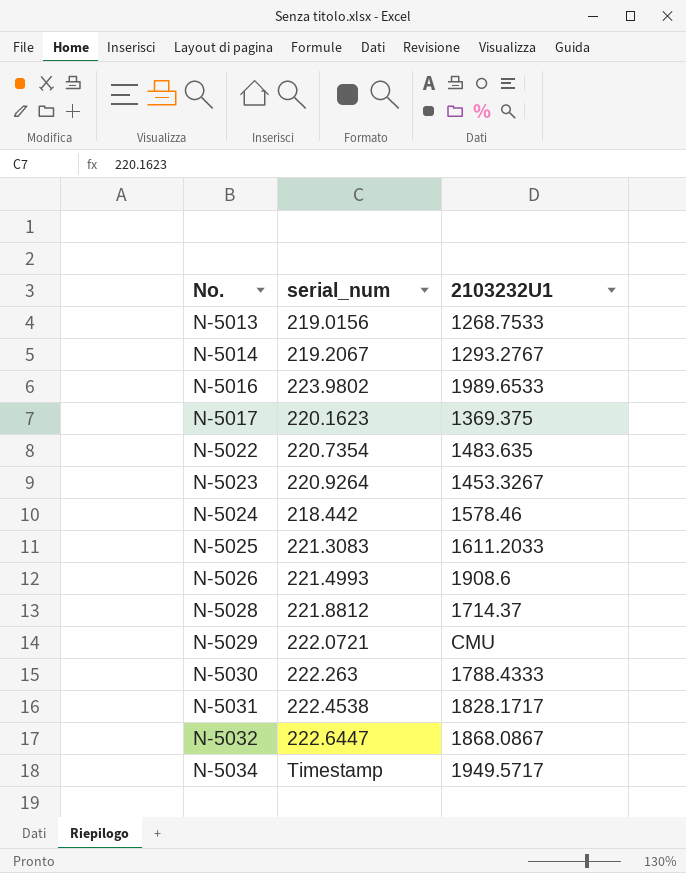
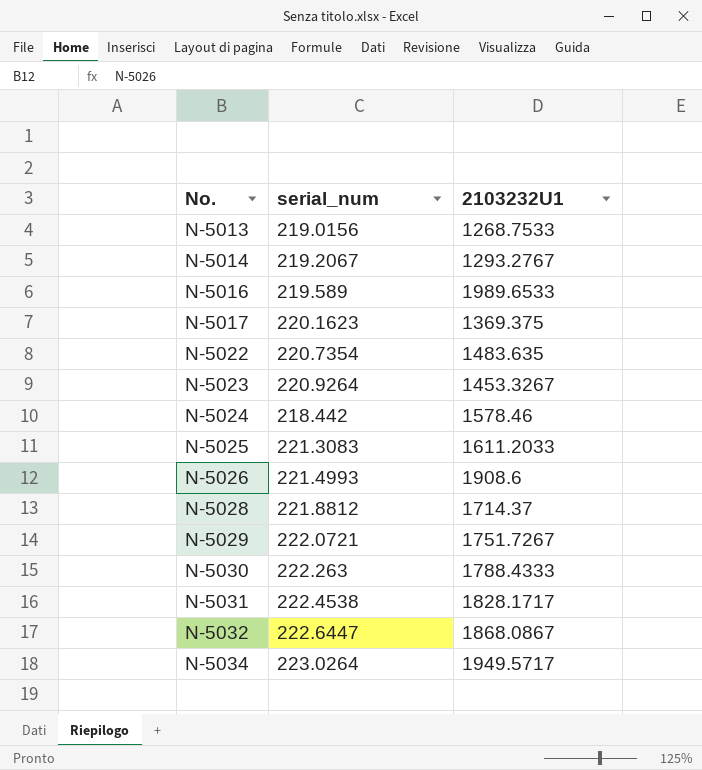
N-5016 | serial_num: 223.9802 -> 219.589
N-5029 | 2103232U1: CMU -> 1751.7267
N-5034 | serial_num: Timestamp -> 223.0264

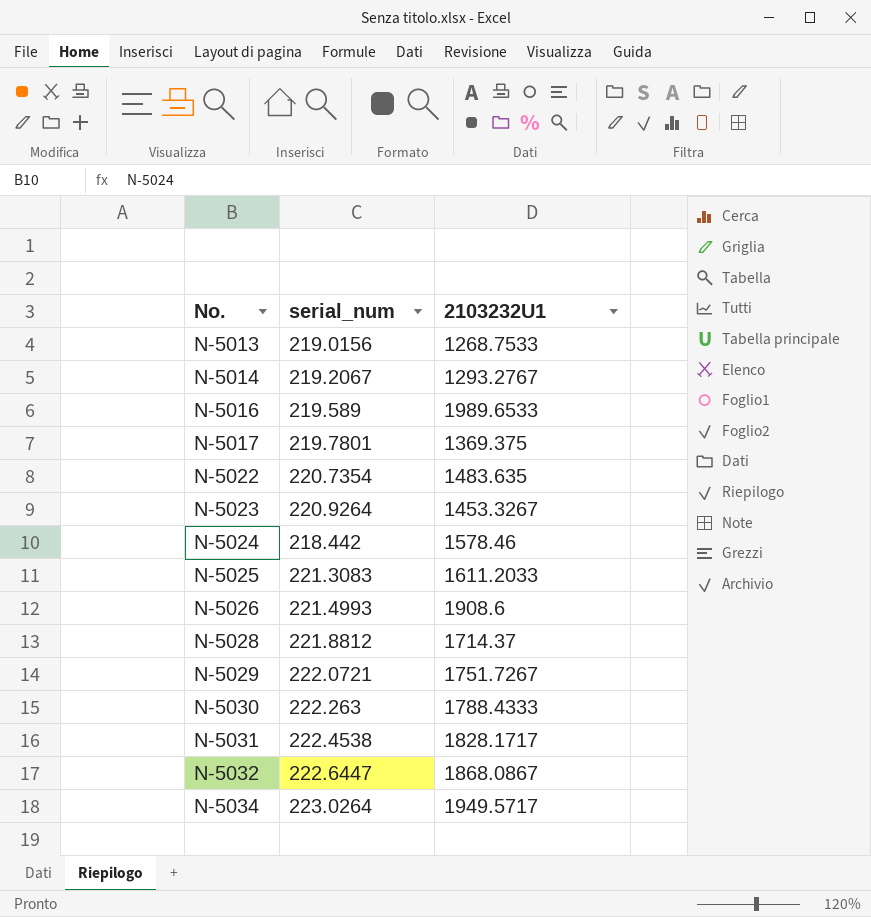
N-5017 | serial_num: 220.1623 -> 219.7801

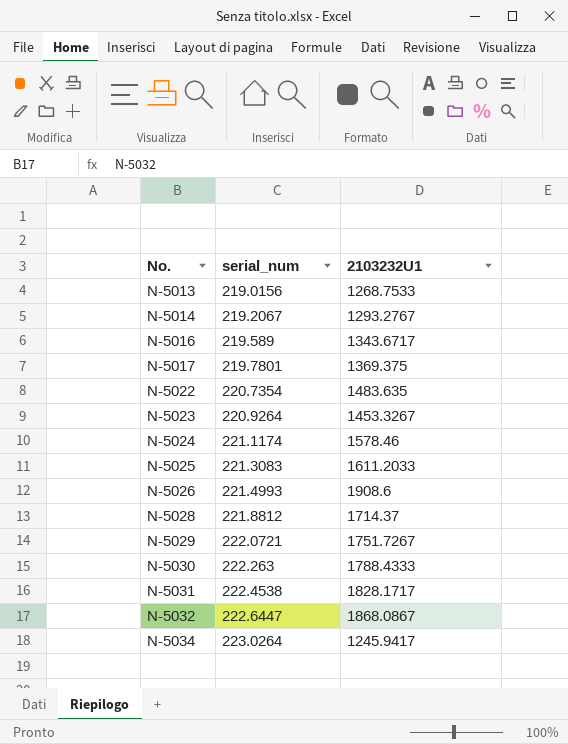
N-5016 | 2103232U1: 1989.6533 -> 1343.6717
N-5024 | serial_num: 218.442 -> 221.1174
N-5034 | 2103232U1: 1949.5717 -> 1245.9417

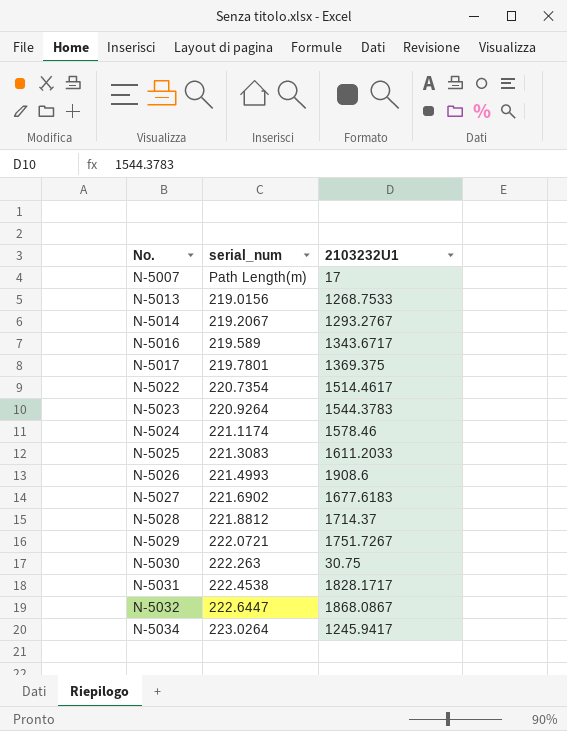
row N-5007: none -> Path Length(m) | 17
N-5022 | 2103232U1: 1483.635 -> 1514.4617
N-5023 | 2103232U1: 1453.3267 -> 1544.3783
row N-5027: none -> 221.6902 | 1677.6183
N-5030 | 2103232U1: 1788.4333 -> 30.75

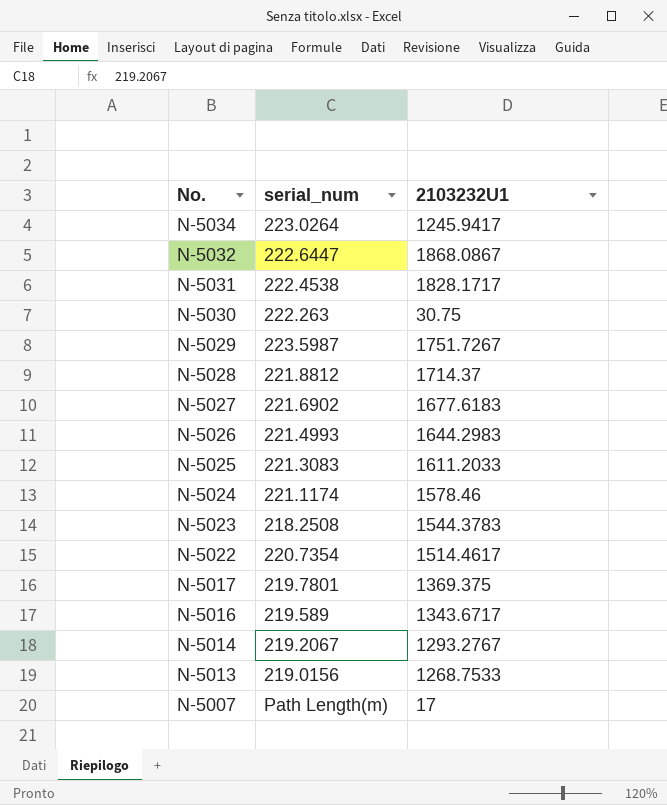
row order: No. ascending -> No. descending
N-5029 | serial_num: 222.0721 -> 223.5987
N-5026 | 2103232U1: 1908.6 -> 1644.2983
N-5023 | serial_num: 220.9264 -> 218.2508

